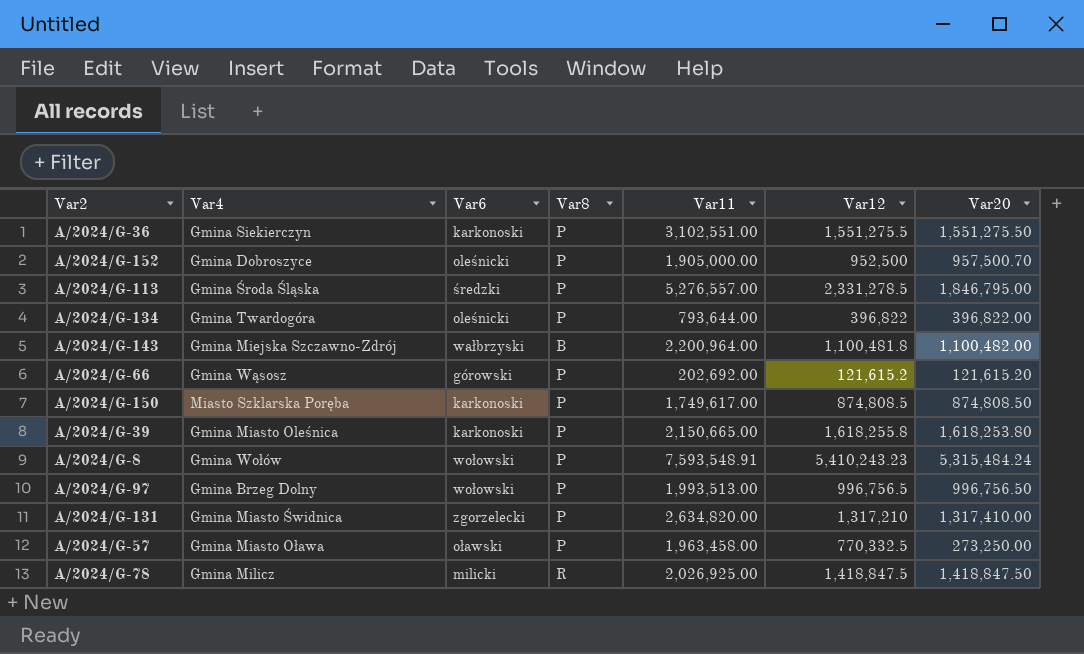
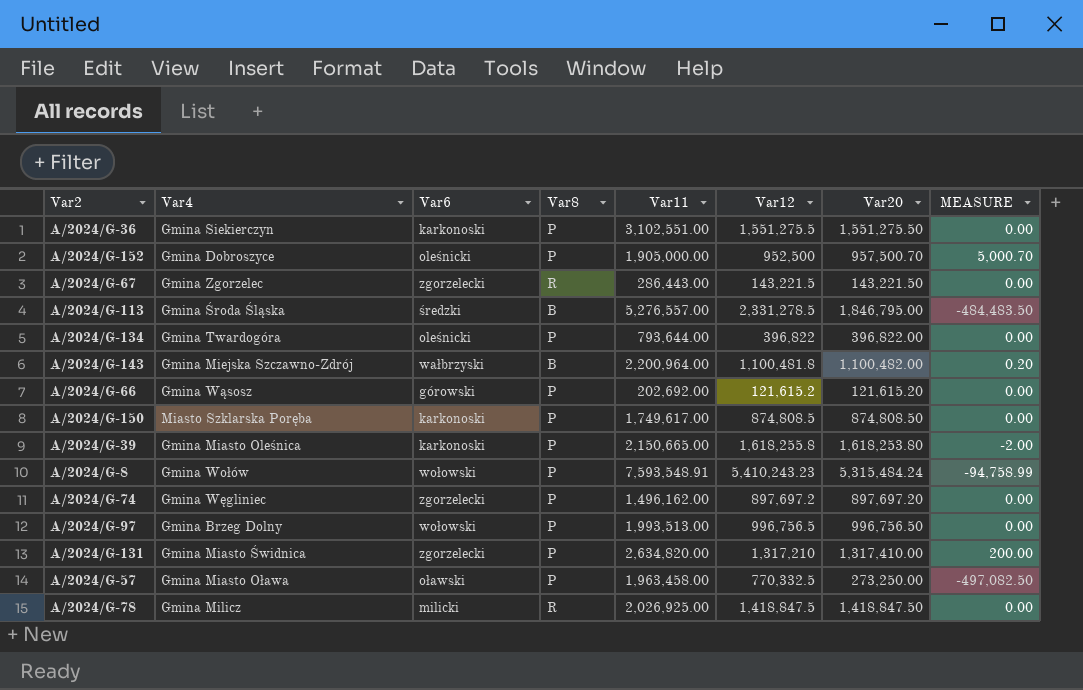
column MEASURE | formula: none -> [Var20] - [Var12]
row A/2024/G-67: none -> Gmina Zgorzelec | zgorzelecki | R | 286,443.00 | 143,221.5 | 143,221.50 | 0.00
A/2024/G-113 | Var8: P -> B
row A/2024/G-74: none -> Gmina Węgliniec | zgorzelecki | P | 1,496,162.00 | 897,697.2 | 897,697.20 | 0.00

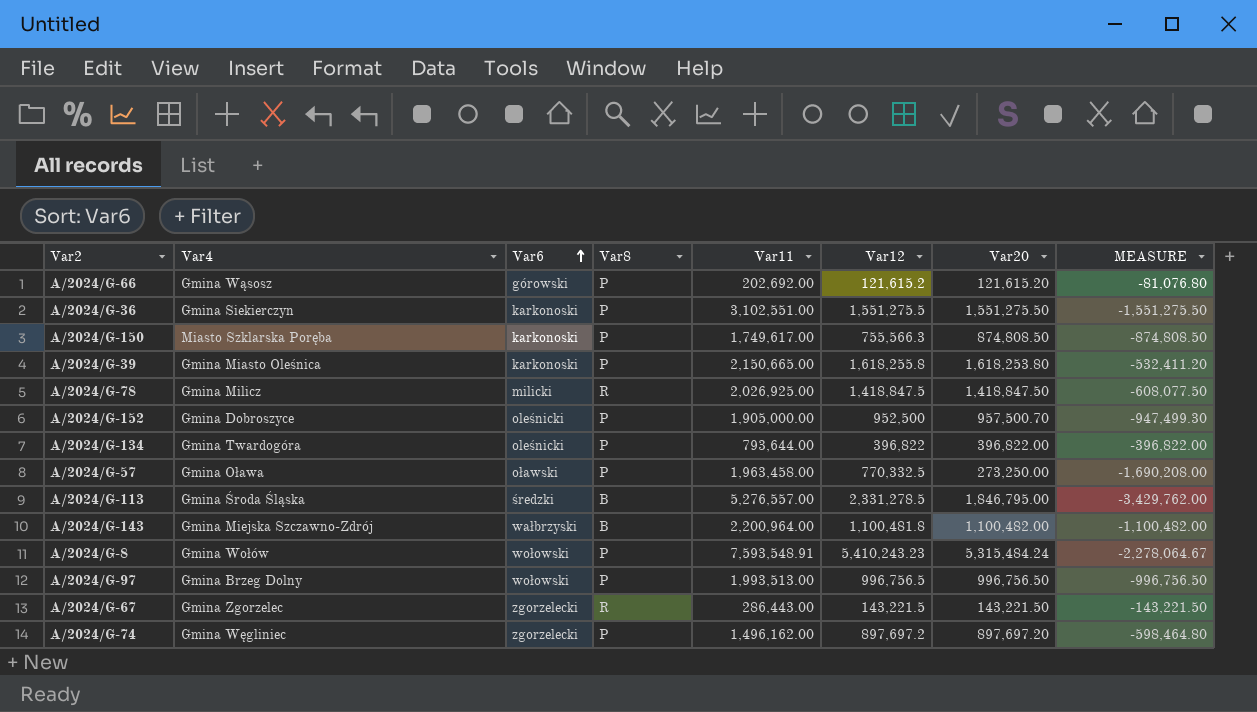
row order: none -> Var6 ascending
column MEASURE | formula: [Var20] - [Var12] -> [Var20] - [Var11]
row A/2024/G-131: Gmina Miasto Świdnica | zgorzelecki | P | 2,634,820.00 | 1,317,210 | 1,317,410.00 | 200.00 -> none
A/2024/G-150 | Var12: 874,808.5 -> 755,566.3
A/2024/G-57 | Var4: Gmina Miasto Oława -> Gmina Oława

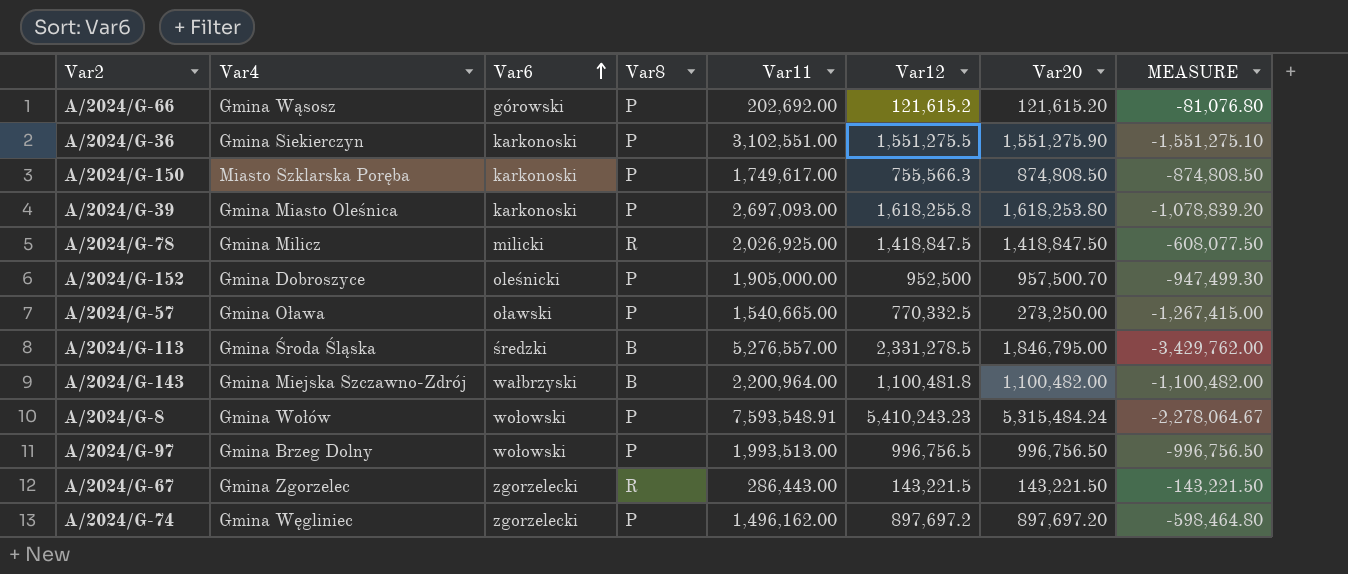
row A/2024/G-134: Gmina Twardogóra | oleśnicki | P | 793,644.00 | 396,822 | 396,822.00 | -396,822.00 -> none
A/2024/G-36 | Var20: 1,551,275.50 -> 1,551,275.90
A/2024/G-36 | MEASURE: -1,551,275.50 -> -1,551,275.10
A/2024/G-39 | Var11: 2,150,665.00 -> 2,697,093.00
A/2024/G-39 | MEASURE: -532,411.20 -> -1,078,839.20
A/2024/G-57 | Var11: 1,963,458.00 -> 1,540,665.00
A/2024/G-57 | MEASURE: -1,690,208.00 -> -1,267,415.00

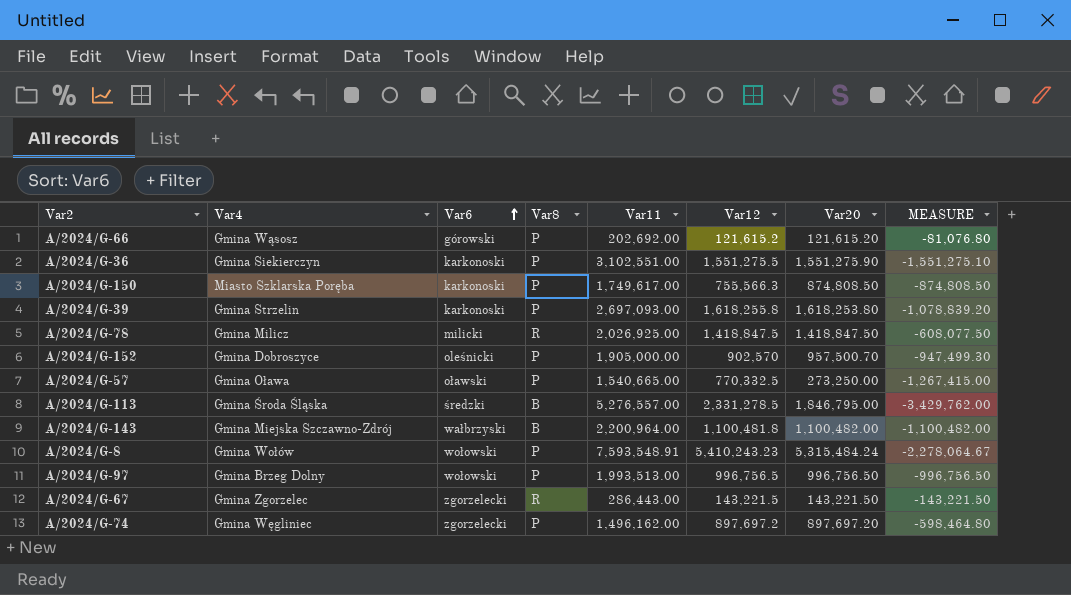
A/2024/G-39 | Var4: Gmina Miasto Oleśnica -> Gmina Strzelin
A/2024/G-152 | Var12: 952,500 -> 902,570

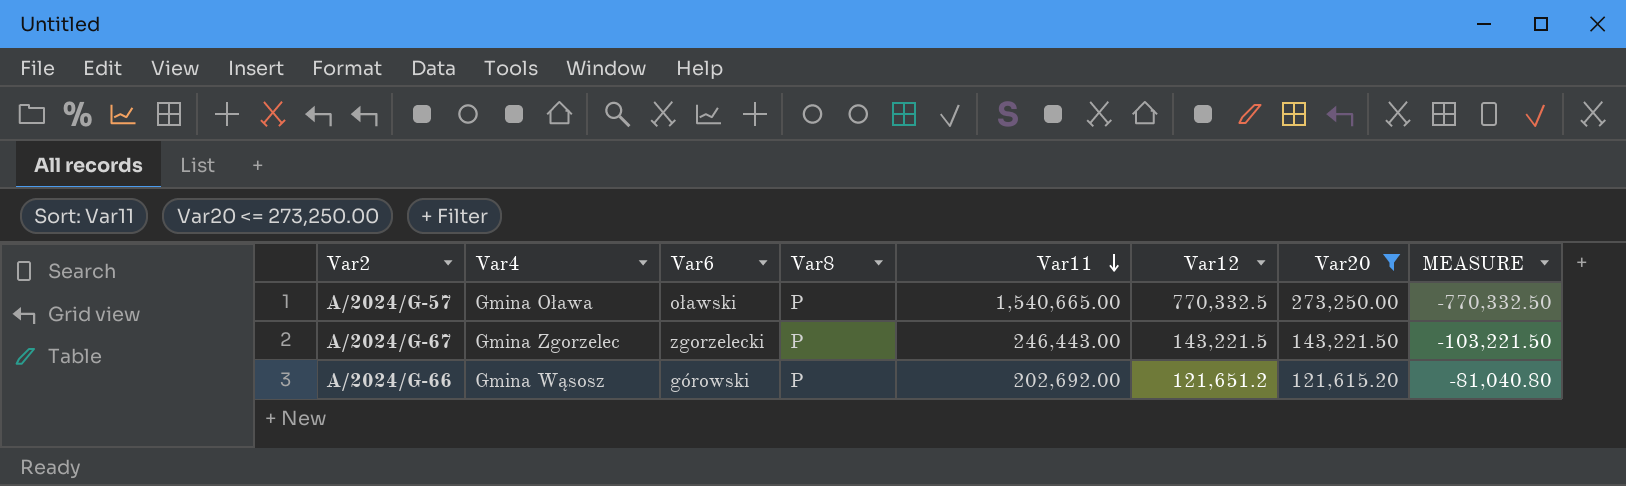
filter: none -> Var20 <= 273,250.00
row order: Var6 ascending -> Var11 descending
column MEASURE | formula: [Var20] - [Var11] -> [Var12] - [Var11]
A/2024/G-67 | Var8: R -> P
A/2024/G-67 | Var11: 286,443.00 -> 246,443.00
A/2024/G-66 | Var12: 121,615.2 -> 121,651.2

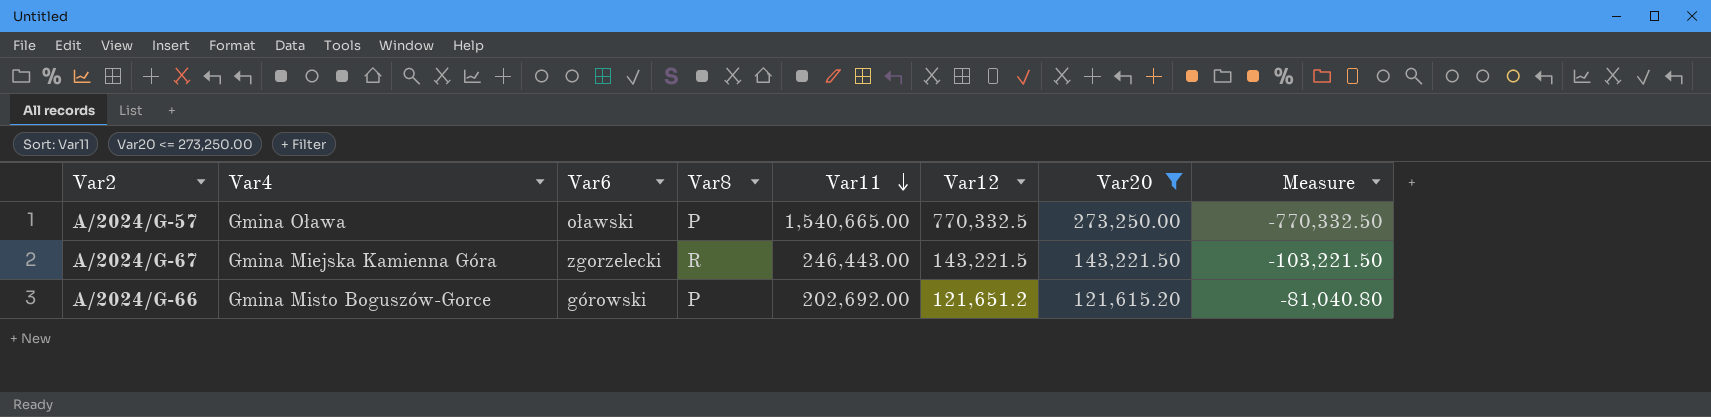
column name: MEASURE -> Measure
A/2024/G-67 | Var4: Gmina Zgorzelec -> Gmina Miejska Kamienna Góra
A/2024/G-67 | Var8: P -> R
A/2024/G-66 | Var4: Gmina Wąsosz -> Gmina Misto Boguszów-Gorce

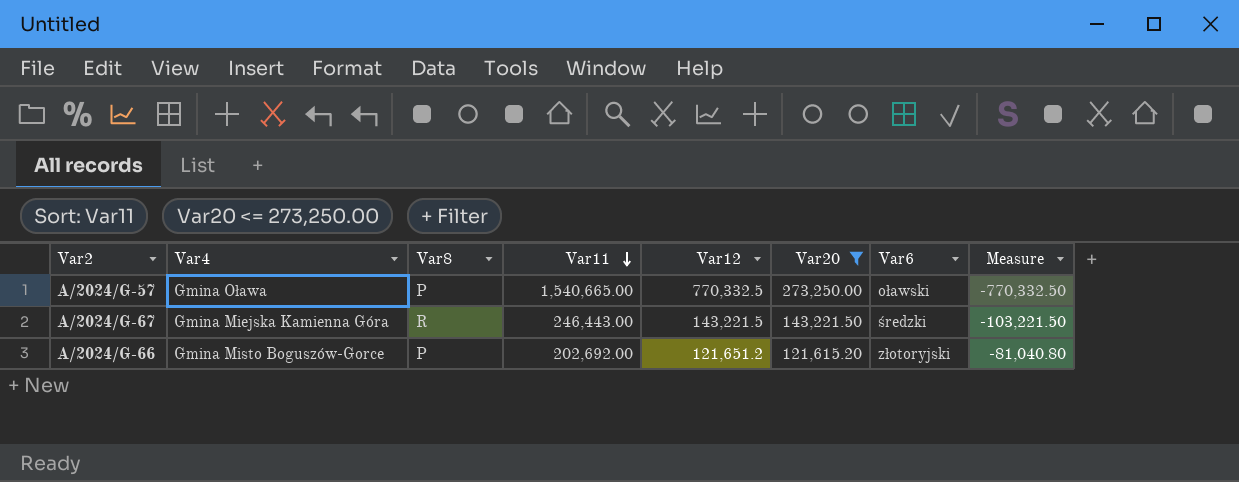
column Var6 | position: 3 -> 7
A/2024/G-67 | Var6: zgorzelecki -> średzki
A/2024/G-66 | Var6: górowski -> złotoryjski

